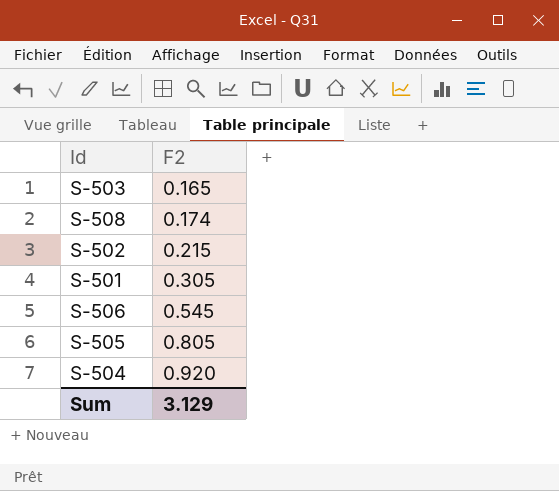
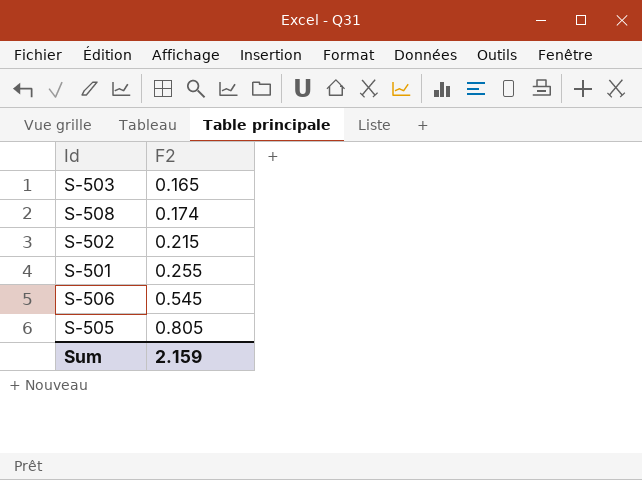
row S-504: 0.920 -> none
S-501 | F2: 0.305 -> 0.255
Sum | F2: 3.129 -> 2.159

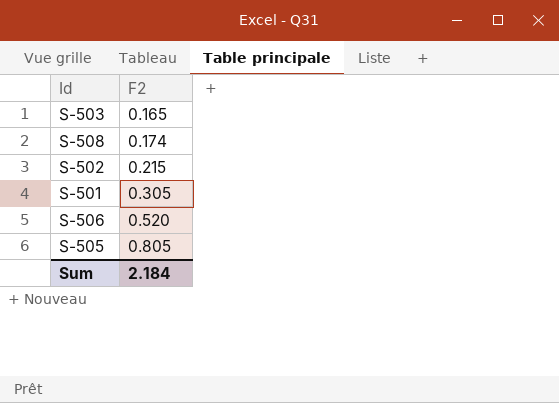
S-501 | F2: 0.255 -> 0.305
S-506 | F2: 0.545 -> 0.520
Sum | F2: 2.159 -> 2.184

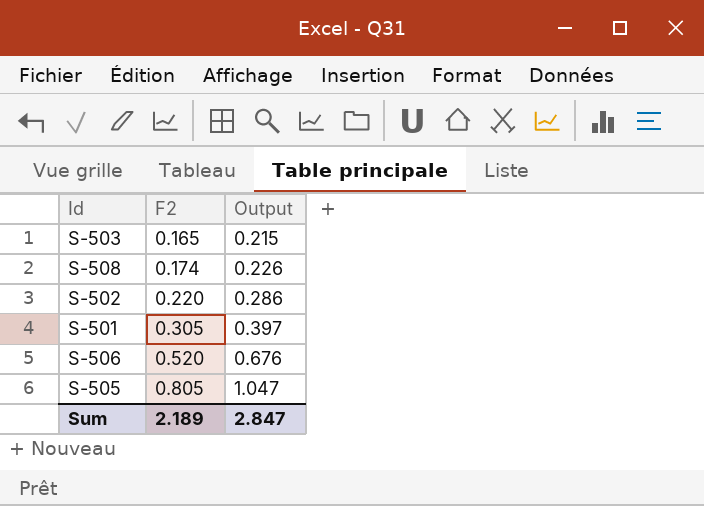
column Output | formula: none -> [F2] * 1.3
S-502 | F2: 0.215 -> 0.220
Sum | F2: 2.184 -> 2.189

